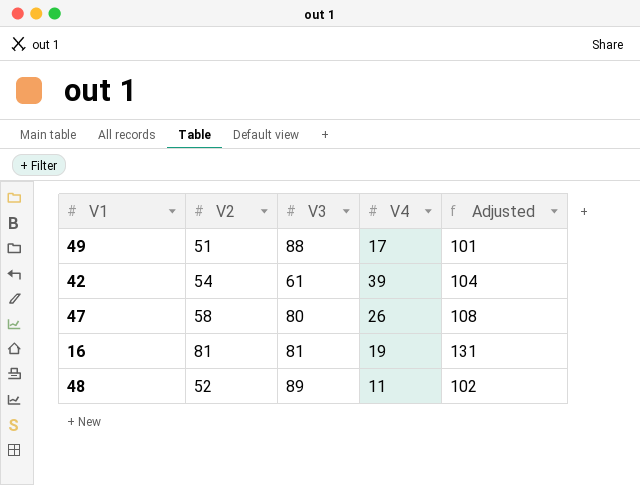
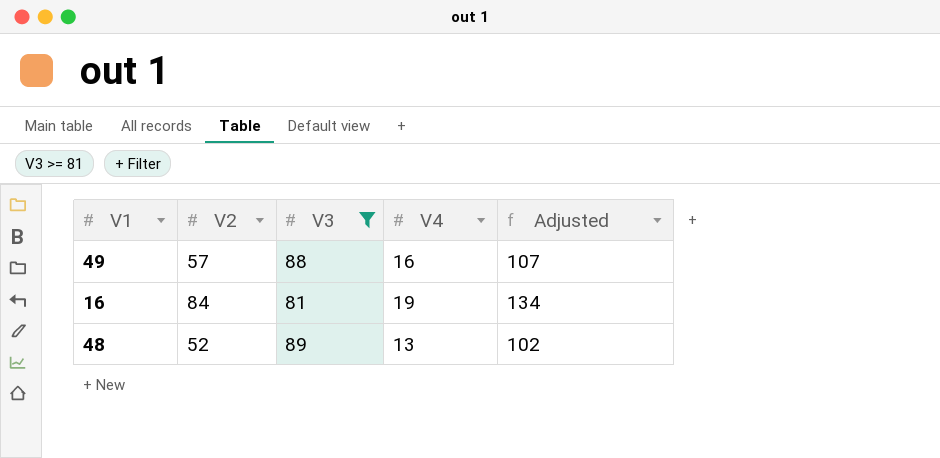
filter: none -> V3 >= 81
49 | V2: 51 -> 57
49 | V4: 17 -> 16
49 | Adjusted: 101 -> 107
16 | V2: 81 -> 84
16 | Adjusted: 131 -> 134
48 | V4: 11 -> 13

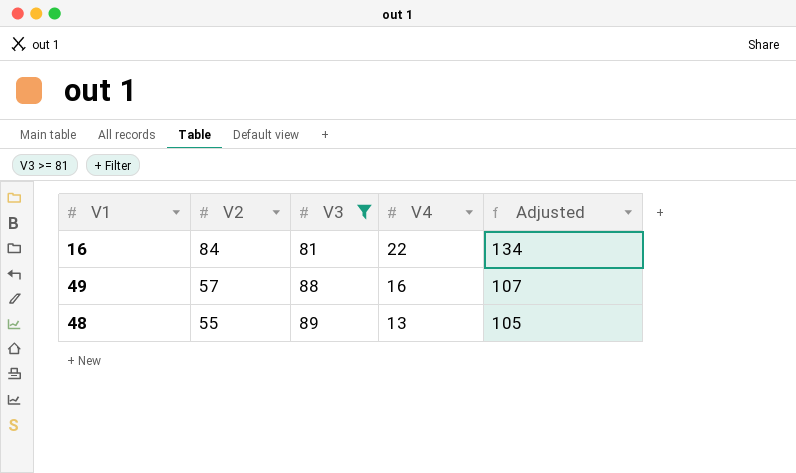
row order: none -> V2 descending
16 | V4: 19 -> 22
48 | V2: 52 -> 55
48 | Adjusted: 102 -> 105

